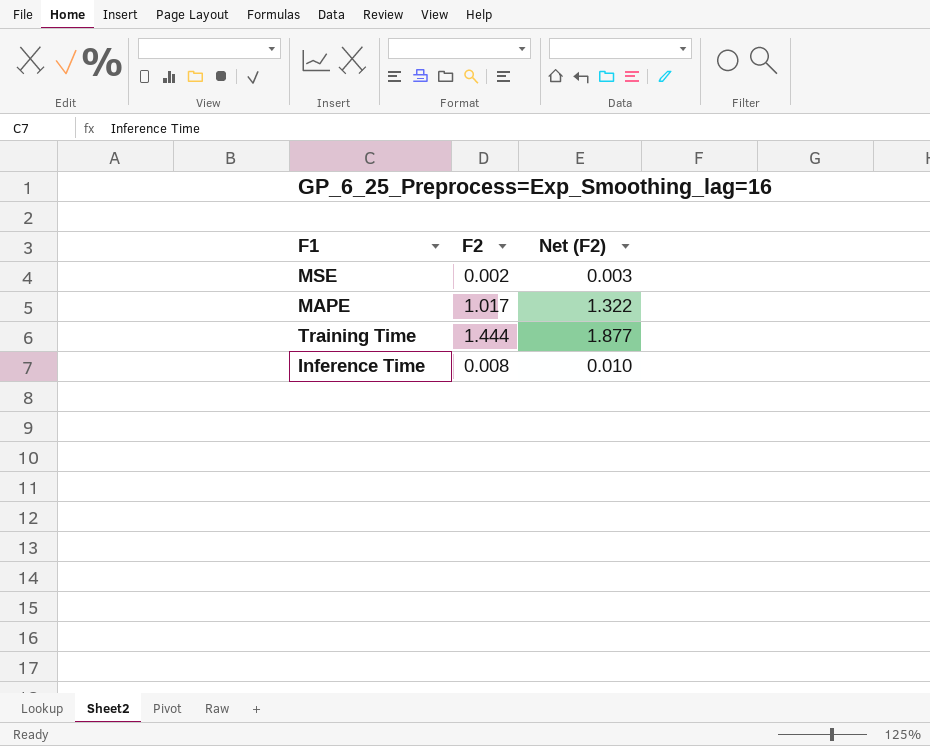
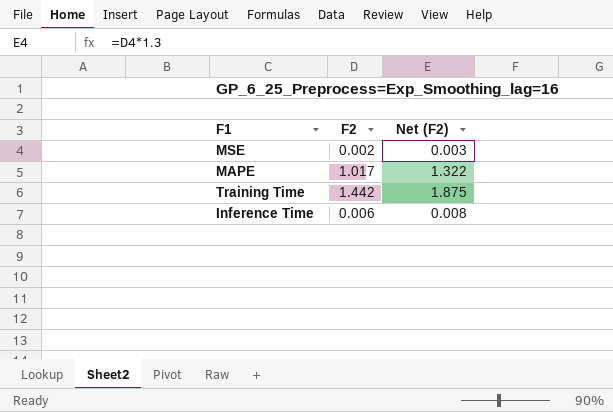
Training Time | F2: 1.444 -> 1.442
Training Time | Net (F2): 1.877 -> 1.875
Inference Time | F2: 0.008 -> 0.006
Inference Time | Net (F2): 0.010 -> 0.008

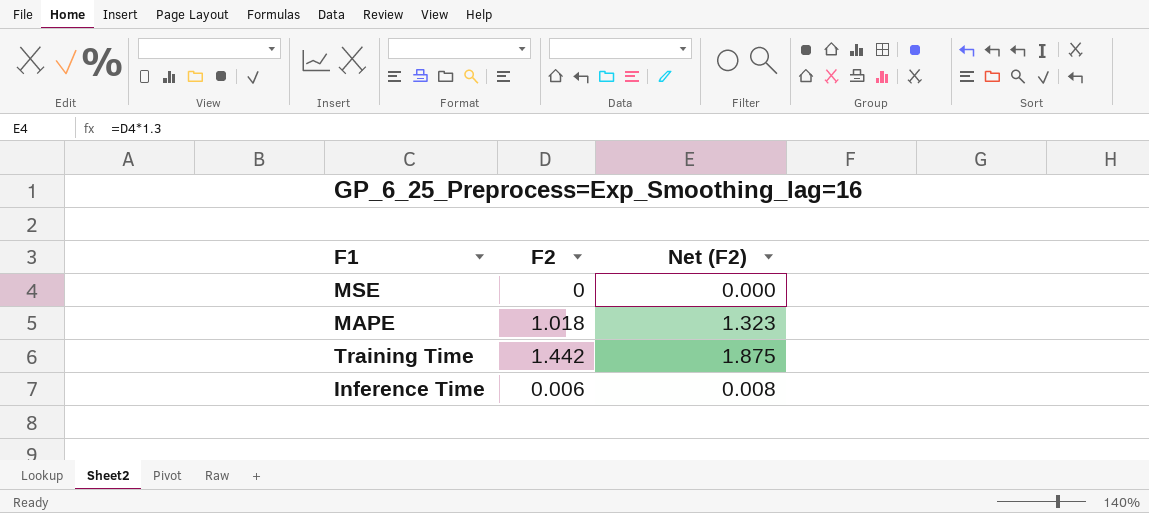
MSE | F2: 0.002 -> 0
MSE | Net (F2): 0.003 -> 0.000
MAPE | F2: 1.017 -> 1.018
MAPE | Net (F2): 1.322 -> 1.323

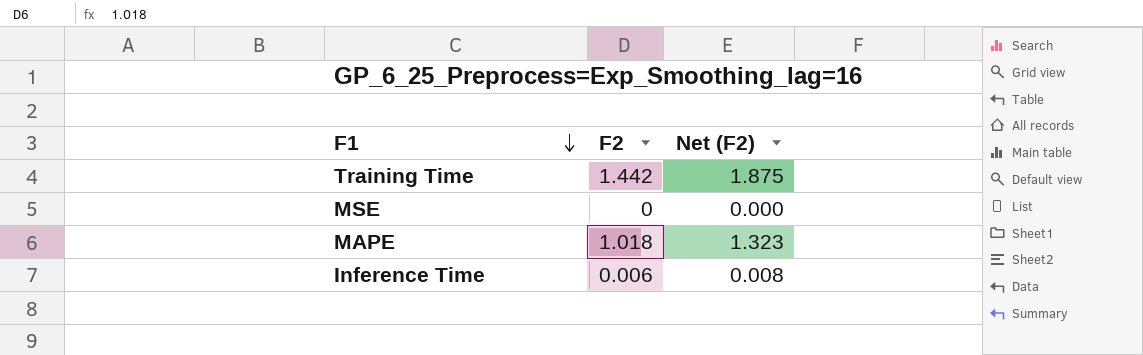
row order: none -> F1 descending

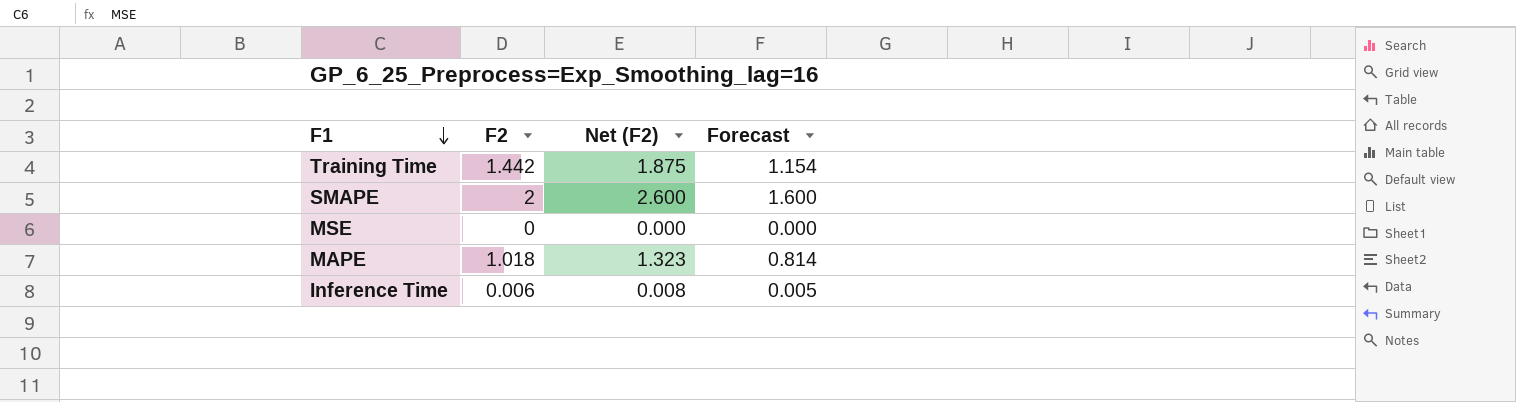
column Forecast | formula: none -> [F2] * 0.8
row SMAPE: none -> 2 | 2.600 | 1.600

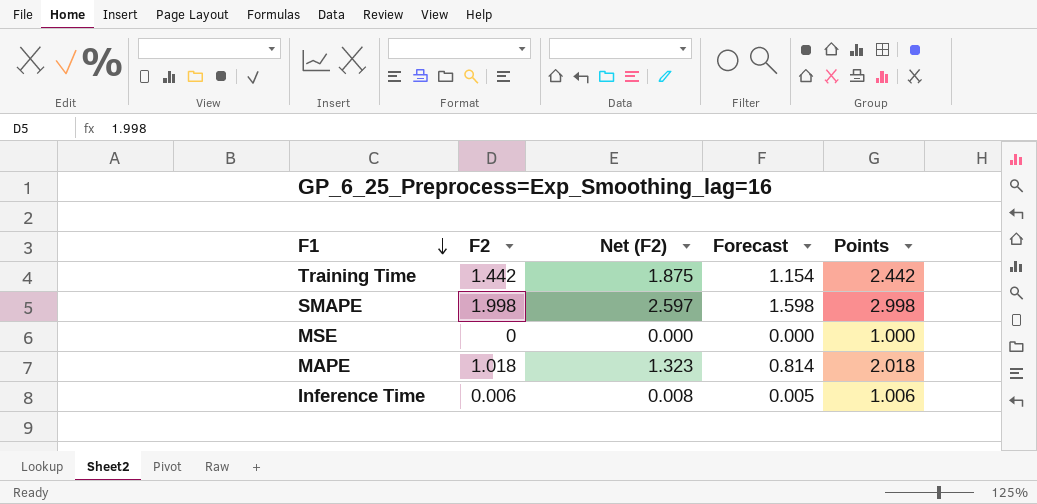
column Points | formula: none -> [F2] + 1
SMAPE | F2: 2 -> 1.998
SMAPE | Net (F2): 2.600 -> 2.597
SMAPE | Forecast: 1.600 -> 1.598

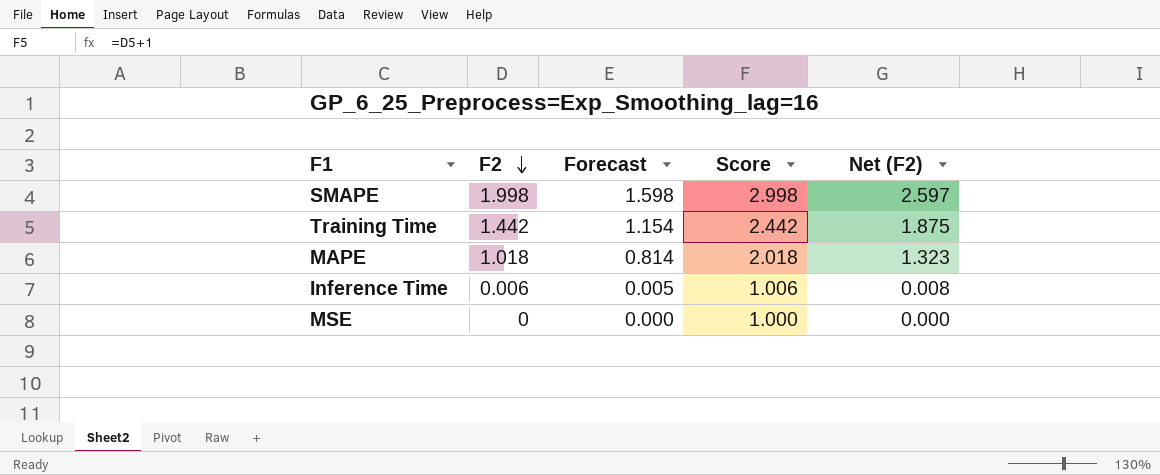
row order: F1 descending -> F2 descending
column name: Points -> Score
column Net (F2) | position: 3 -> 5

